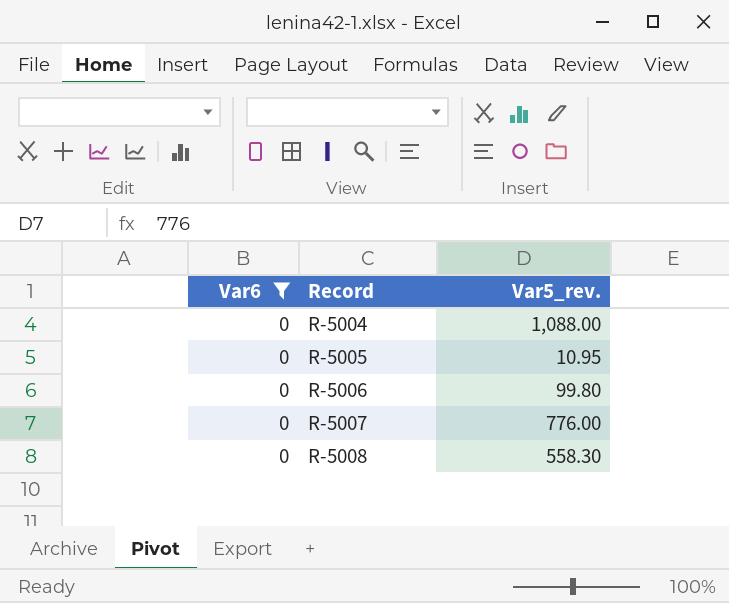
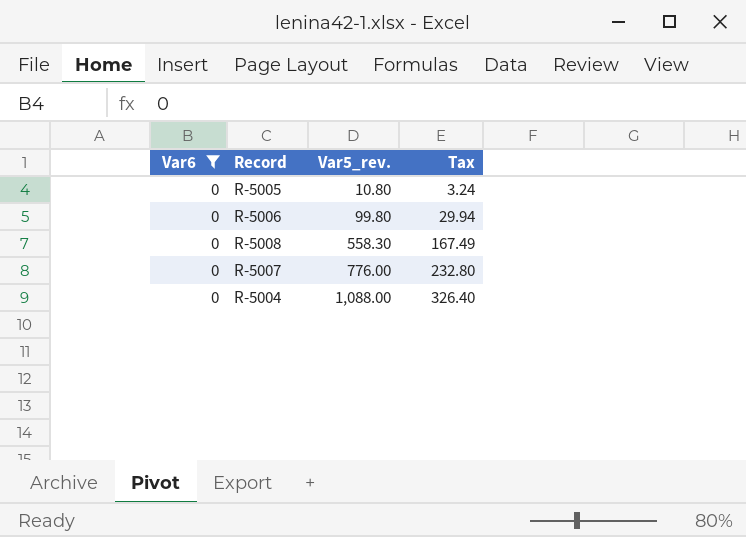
row order: Record ascending -> Var5_rev. ascending
column Tax | formula: none -> [Var5_rev.] * 0.3
R-5005 | Var5_rev.: 10.95 -> 10.80

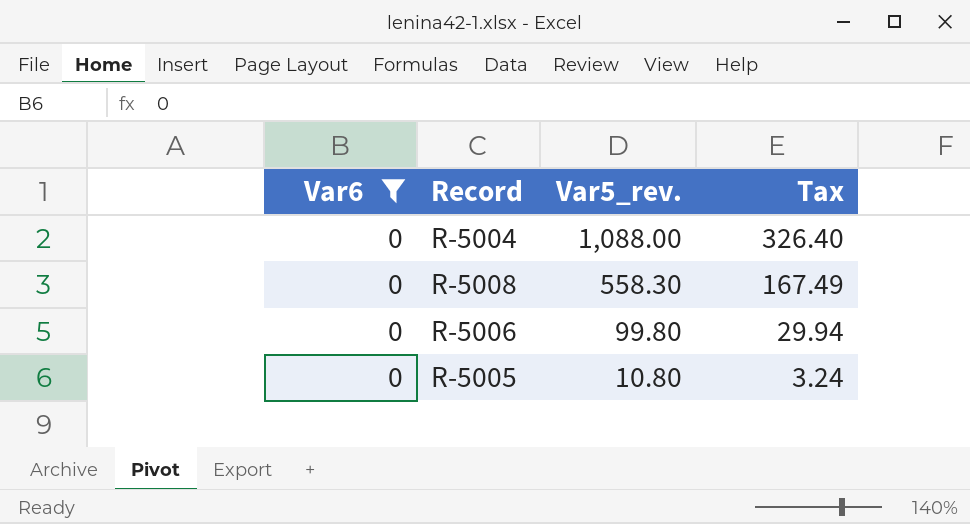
row order: Var5_rev. ascending -> Var5_rev. descending
row R-5007: 0 | 776.00 | 232.80 -> none

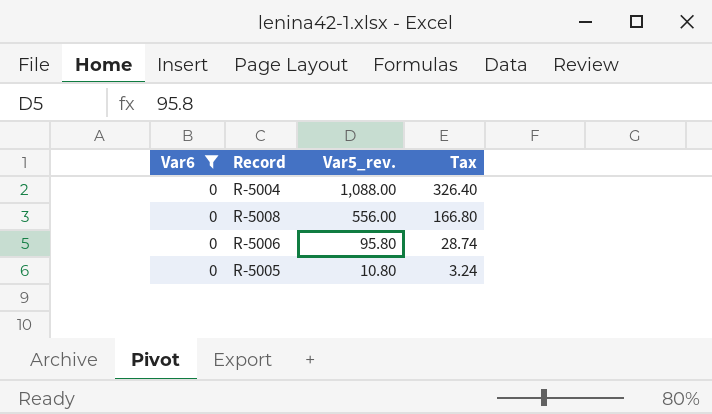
R-5008 | Var5_rev.: 558.30 -> 556.00
R-5008 | Tax: 167.49 -> 166.80
R-5006 | Var5_rev.: 99.80 -> 95.80
R-5006 | Tax: 29.94 -> 28.74

